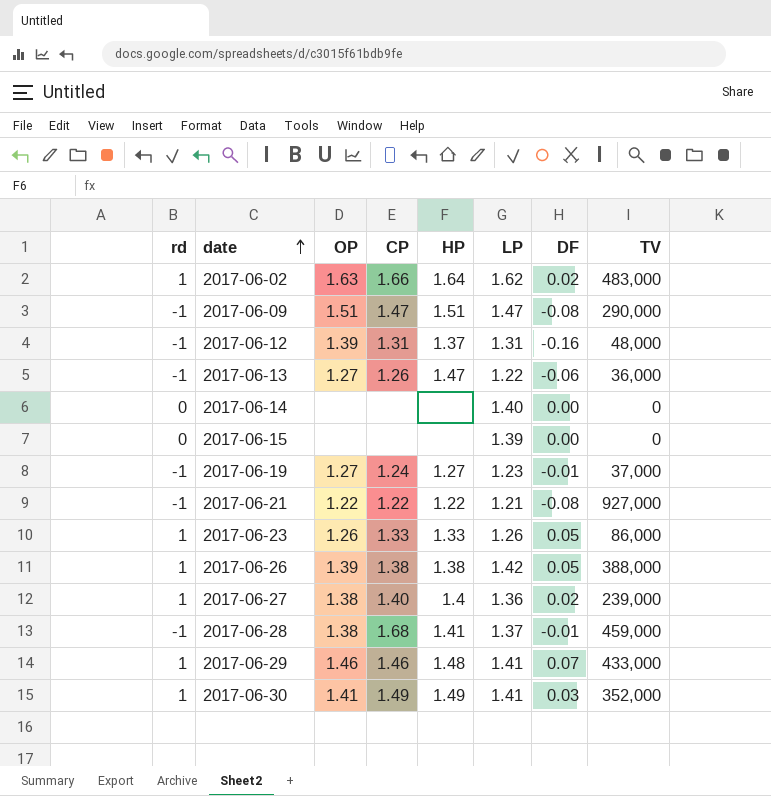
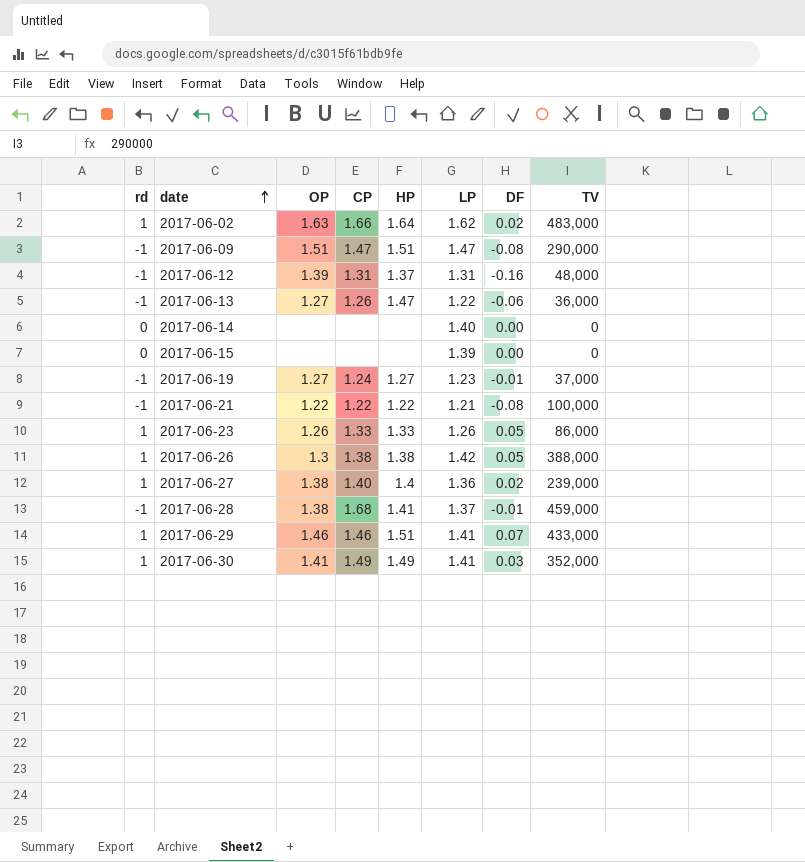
2017-06-21 | TV: 927,000 -> 100,000
2017-06-26 | OP: 1.39 -> 1.3
2017-06-29 | HP: 1.48 -> 1.51

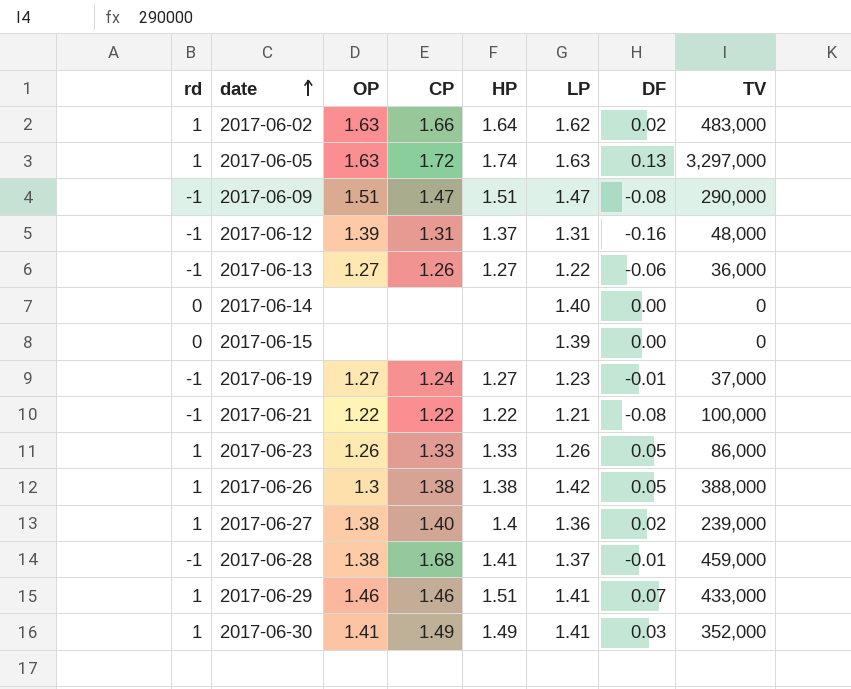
row 2017-06-05: none -> 1 | 1.63 | 1.72 | 1.74 | 1.63 | 0.13 | 3,297,000
2017-06-13 | HP: 1.47 -> 1.27

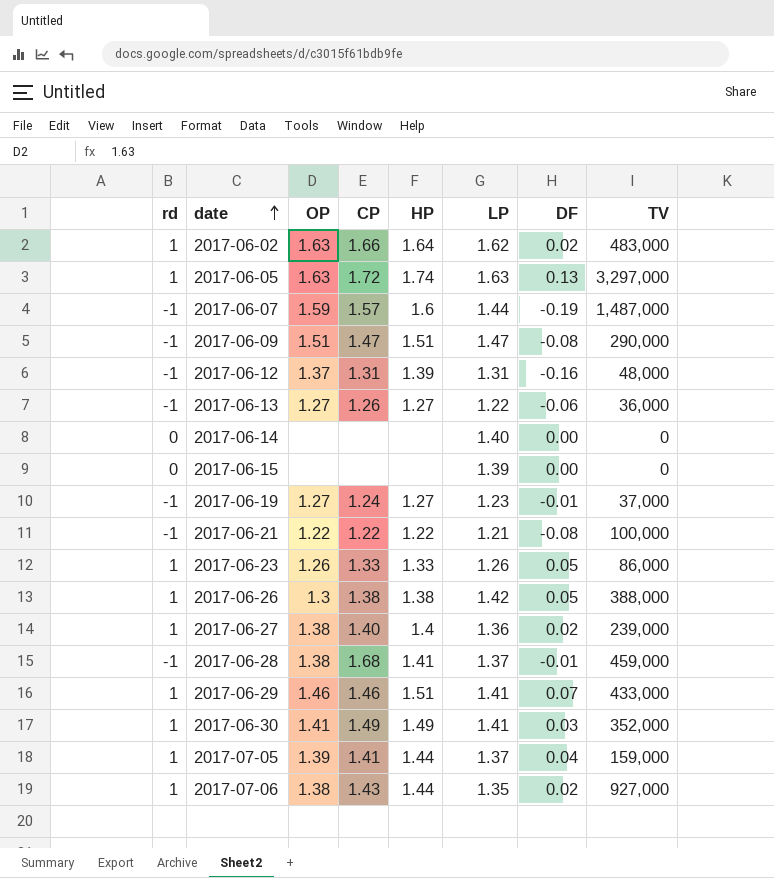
row 2017-06-07: none -> -1 | 1.59 | 1.57 | 1.6 | 1.44 | -0.19 | 1,487,000
2017-06-12 | OP: 1.39 -> 1.37
2017-06-12 | HP: 1.37 -> 1.39
row 2017-07-05: none -> 1 | 1.39 | 1.41 | 1.44 | 1.37 | 0.04 | 159,000
row 2017-07-06: none -> 1 | 1.38 | 1.43 | 1.44 | 1.35 | 0.02 | 927,000

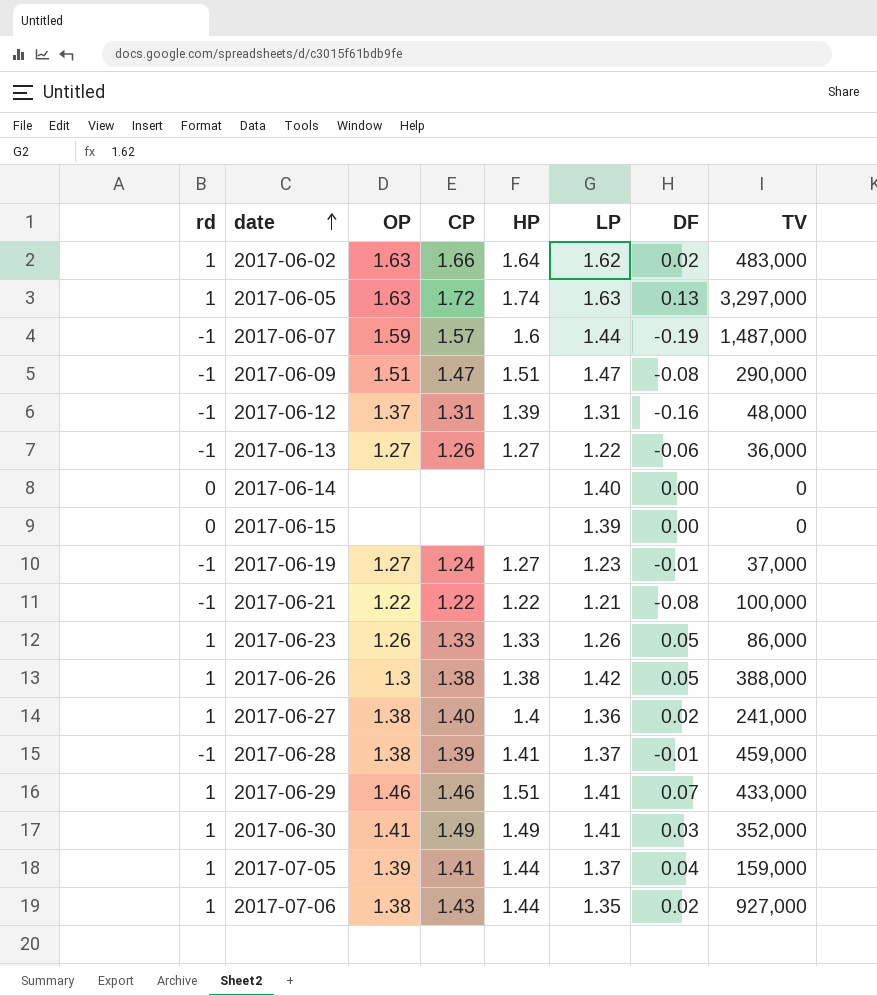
2017-06-27 | TV: 239,000 -> 241,000
2017-06-28 | CP: 1.68 -> 1.39

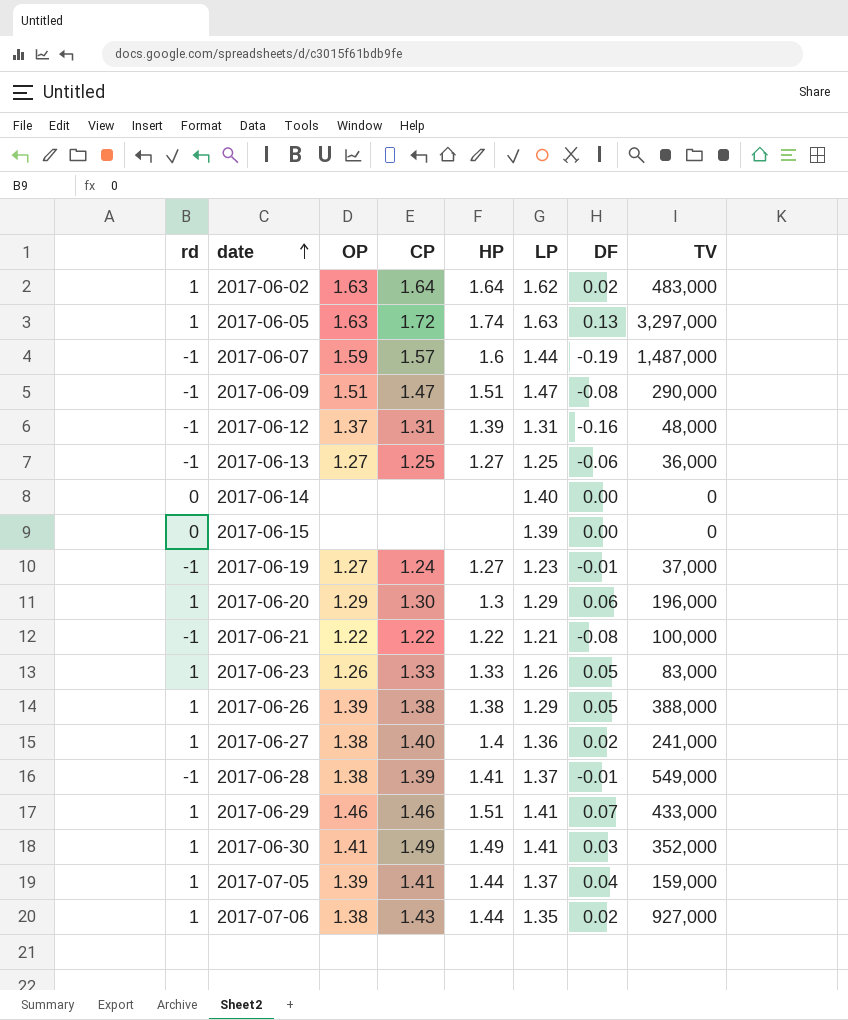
2017-06-02 | CP: 1.66 -> 1.64
2017-06-13 | CP: 1.26 -> 1.25
2017-06-13 | LP: 1.22 -> 1.25
row 2017-06-20: none -> 1 | 1.29 | 1.30 | 1.3 | 1.29 | 0.06 | 196,000
2017-06-23 | TV: 86,000 -> 83,000
2017-06-26 | OP: 1.3 -> 1.39
2017-06-26 | LP: 1.42 -> 1.29
2017-06-28 | TV: 459,000 -> 549,000

